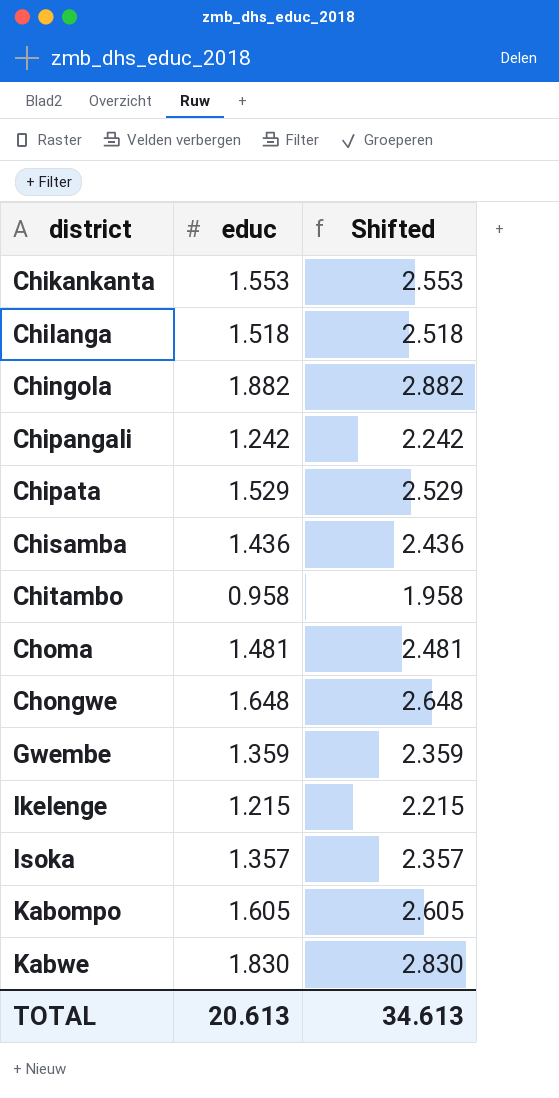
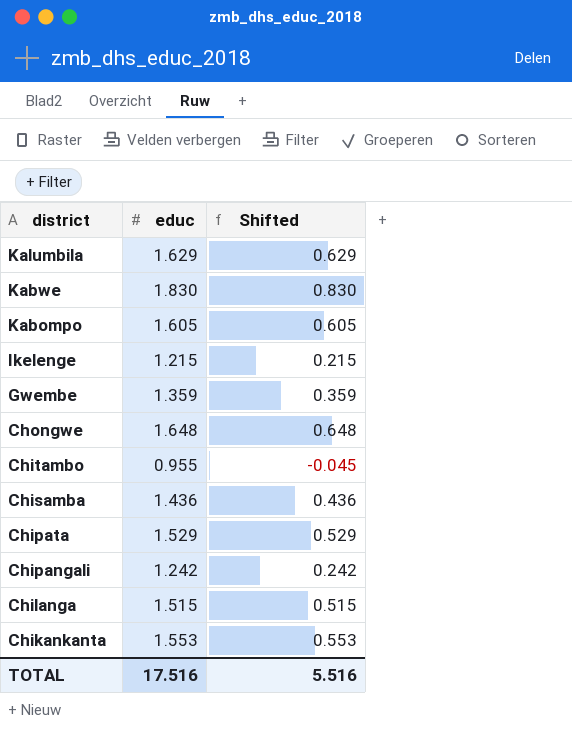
row order: district ascending -> district descending
column Shifted | formula: [educ] + 1 -> [educ] - 1
row Chingola: 1.882 | 2.882 -> none
row Choma: 1.481 | 2.481 -> none
row Isoka: 1.357 | 2.357 -> none
row Kalumbila: none -> 1.629 | 0.629
Chitambo | educ: 0.958 -> 0.955
Chilanga | educ: 1.518 -> 1.515
TOTAL | educ: 20.613 -> 17.516
TOTAL | Shifted: 34.613 -> 5.516

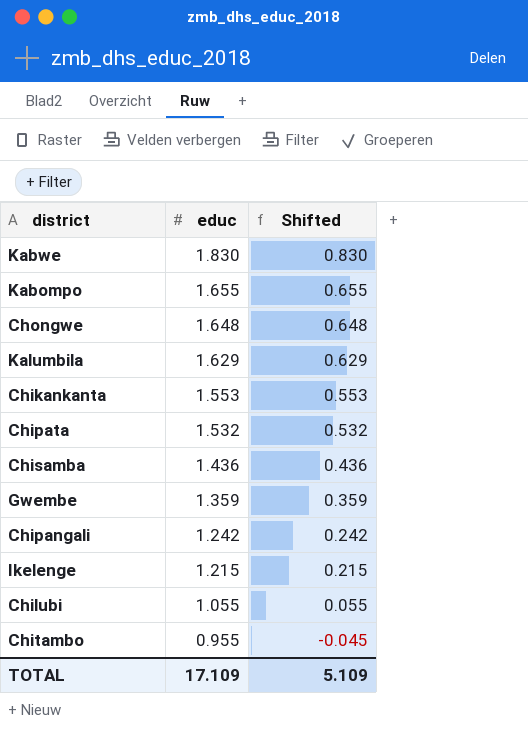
row order: district descending -> educ descending
row Chilanga: 1.515 | 0.515 -> none
Kabompo | educ: 1.605 -> 1.655
Kabompo | Shifted: 0.605 -> 0.655
Chipata | educ: 1.529 -> 1.532
Chipata | Shifted: 0.529 -> 0.532
row Chilubi: none -> 1.055 | 0.055
TOTAL | educ: 17.516 -> 17.109
TOTAL | Shifted: 5.516 -> 5.109

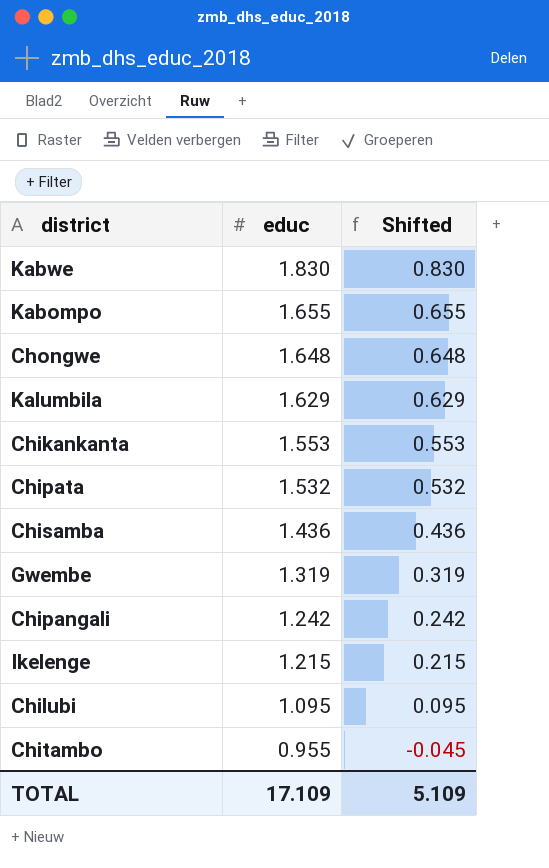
Gwembe | educ: 1.359 -> 1.319
Gwembe | Shifted: 0.359 -> 0.319
Chilubi | educ: 1.055 -> 1.095
Chilubi | Shifted: 0.055 -> 0.095

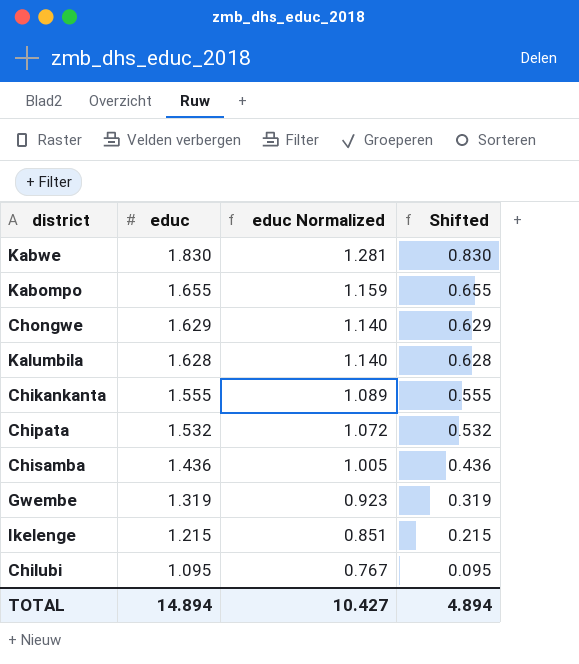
column educ Normalized | formula: none -> [educ] * 0.7
row Chipangali: 1.242 | 0.242 -> none
row Chitambo: 0.955 | -0.045 -> none
Chongwe | educ: 1.648 -> 1.629
Chongwe | Shifted: 0.648 -> 0.629
Kalumbila | educ: 1.629 -> 1.628
Kalumbila | Shifted: 0.629 -> 0.628
Chikankanta | educ: 1.553 -> 1.555
Chikankanta | Shifted: 0.553 -> 0.555
TOTAL | educ: 17.109 -> 14.894
TOTAL | Shifted: 5.109 -> 4.894

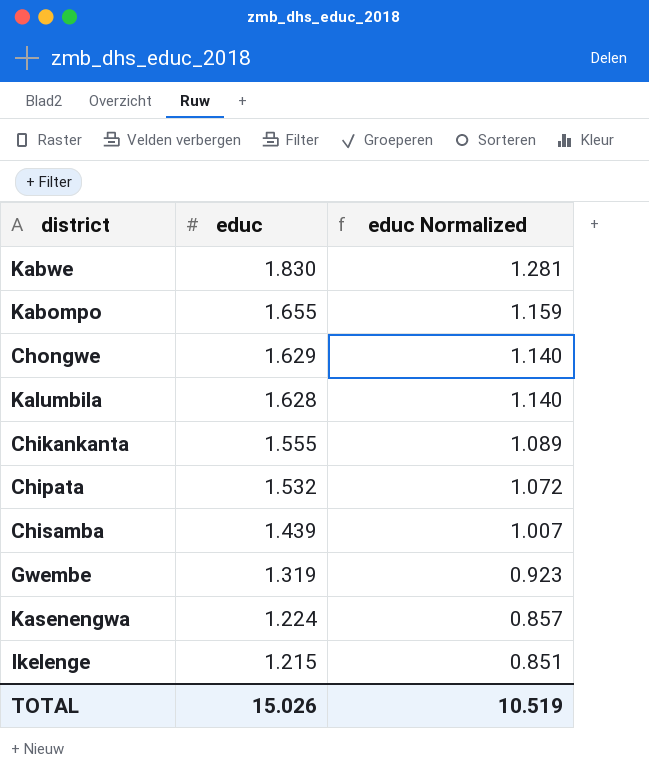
column Shifted | formula: [educ] - 1 -> none
row Chilubi: 1.095 | 0.767 | 0.095 -> none
Chisamba | educ: 1.436 -> 1.439
Chisamba | educ Normalized: 1.005 -> 1.007
row Kasenengwa: none -> 1.224 | 0.857
TOTAL | educ: 14.894 -> 15.026
TOTAL | educ Normalized: 10.427 -> 10.519

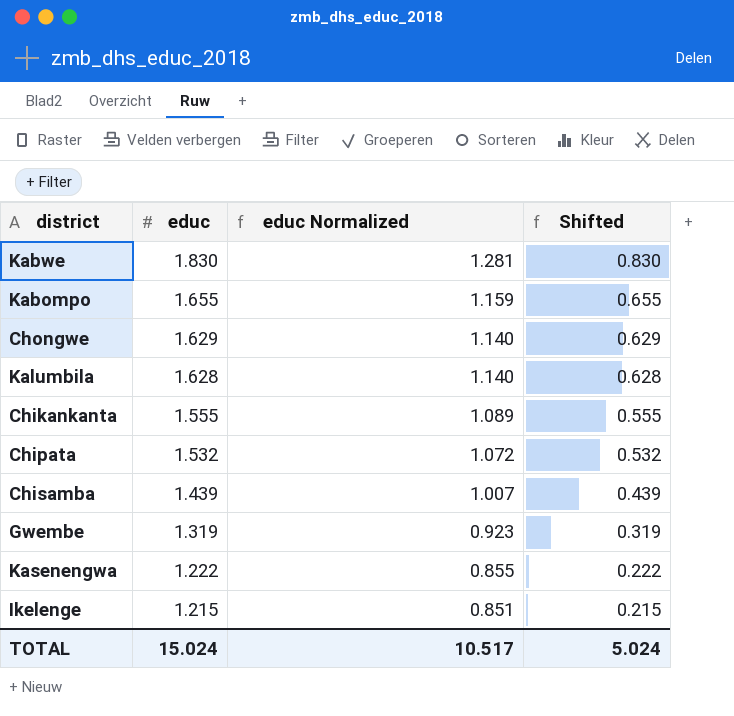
column Shifted | formula: none -> [educ] - 1
Kasenengwa | educ: 1.224 -> 1.222
Kasenengwa | educ Normalized: 0.857 -> 0.855
TOTAL | educ: 15.026 -> 15.024
TOTAL | educ Normalized: 10.519 -> 10.517

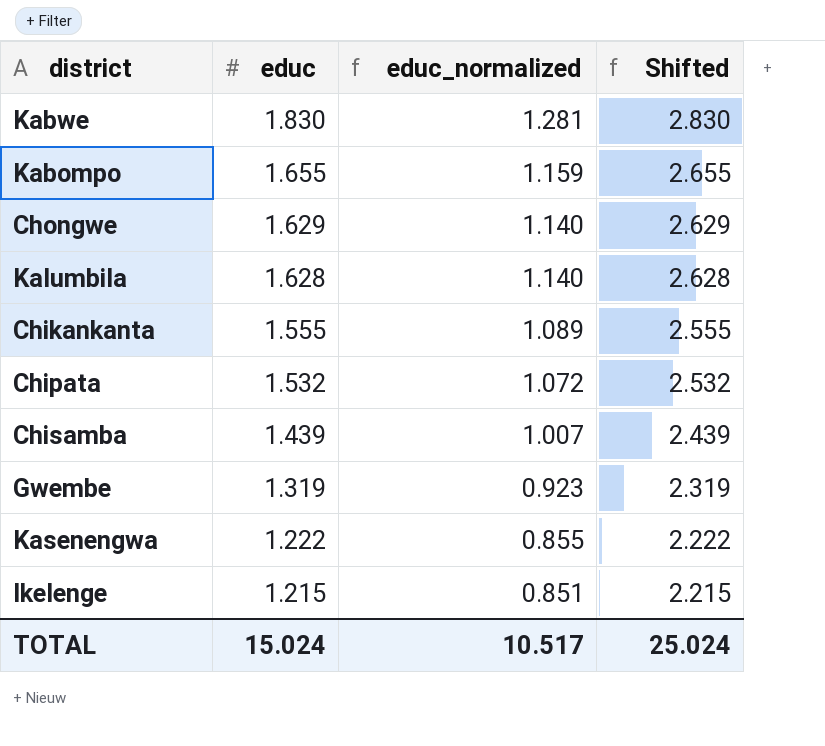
column name: educ Normalized -> educ_normalized
column Shifted | formula: [educ] - 1 -> [educ] + 1
TOTAL | Shifted: 5.024 -> 25.024

